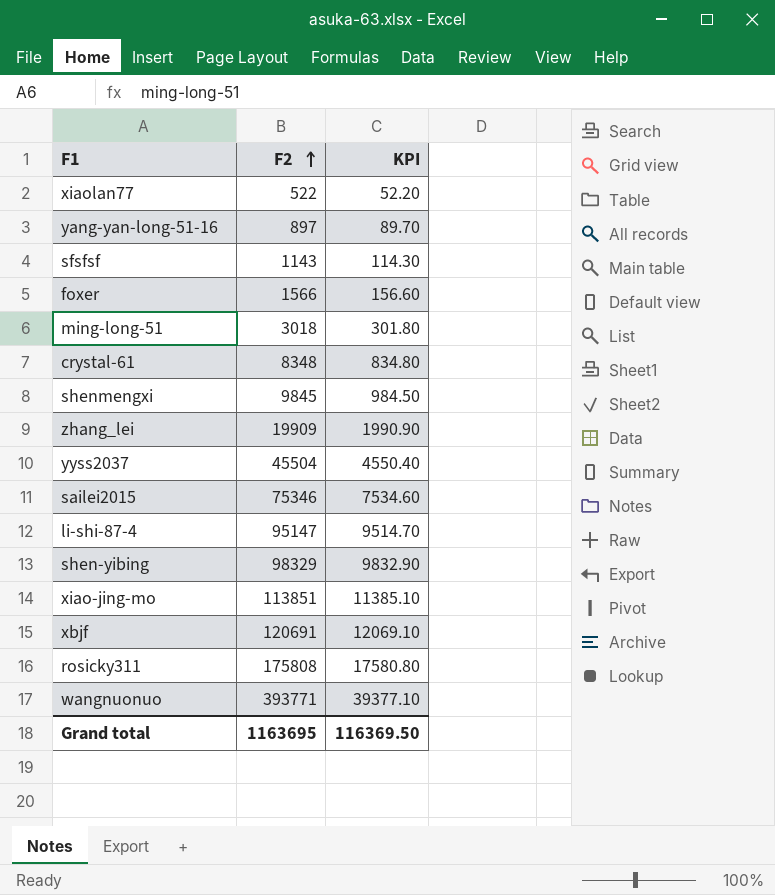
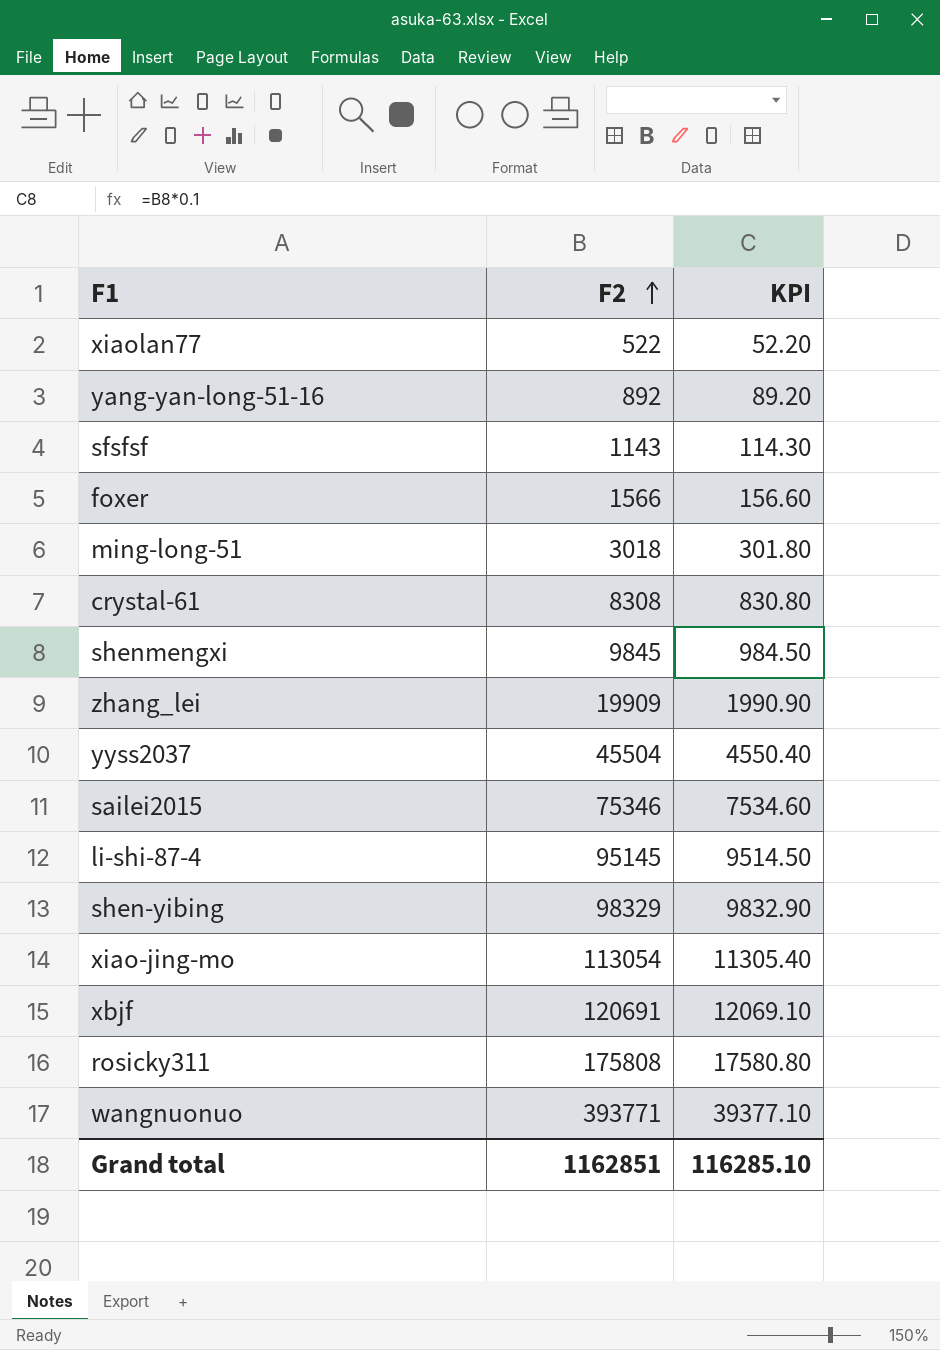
yang-yan-long-51-16 | F2: 897 -> 892
yang-yan-long-51-16 | KPI: 89.70 -> 89.20
crystal-61 | F2: 8348 -> 8308
crystal-61 | KPI: 834.80 -> 830.80
li-shi-87-4 | F2: 95147 -> 95145
li-shi-87-4 | KPI: 9514.70 -> 9514.50
xiao-jing-mo | F2: 113851 -> 113054
xiao-jing-mo | KPI: 11385.10 -> 11305.40
Grand total | F2: 1163695 -> 1162851
Grand total | KPI: 116369.50 -> 116285.10

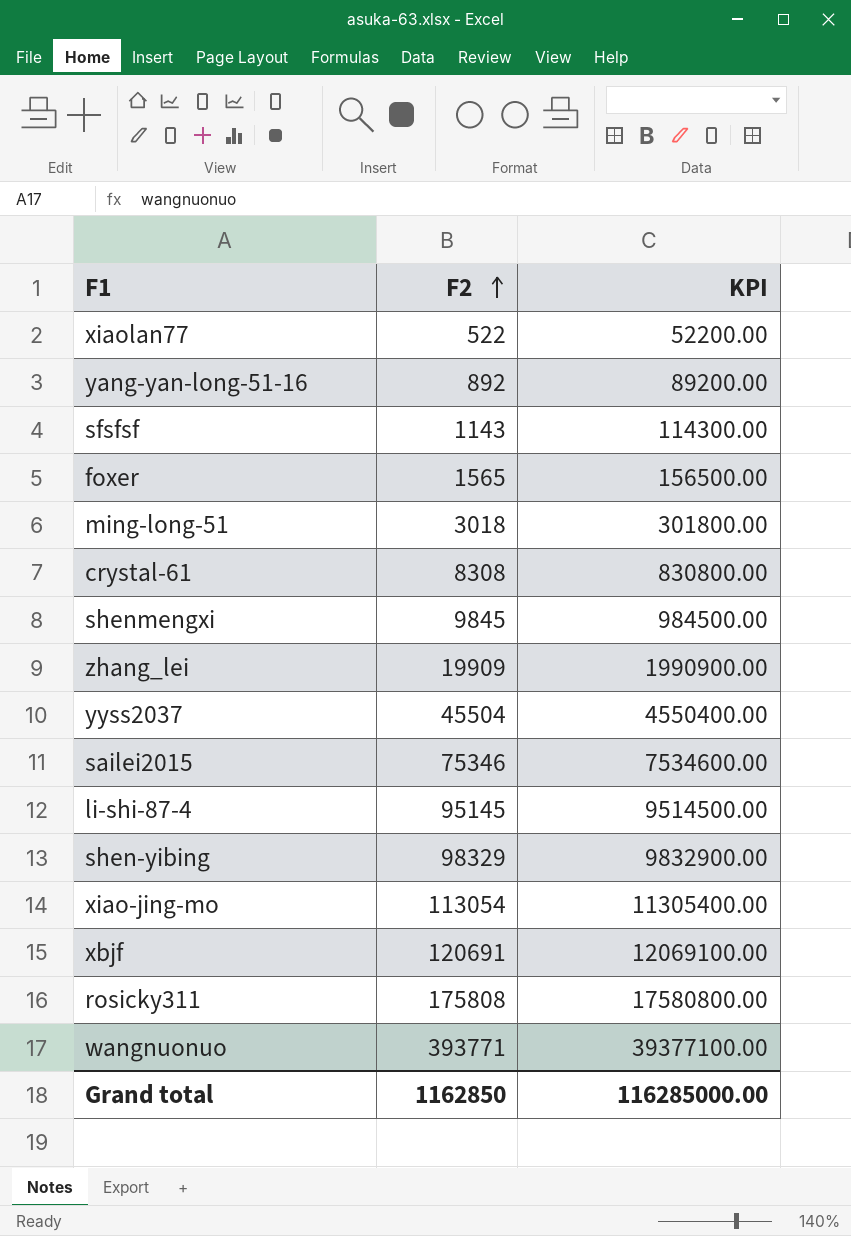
column KPI | formula: [F2] * 0.1 -> [F2] * 100
foxer | F2: 1566 -> 1565
Grand total | F2: 1162851 -> 1162850
Grand total | KPI: 116285.10 -> 116285000.00

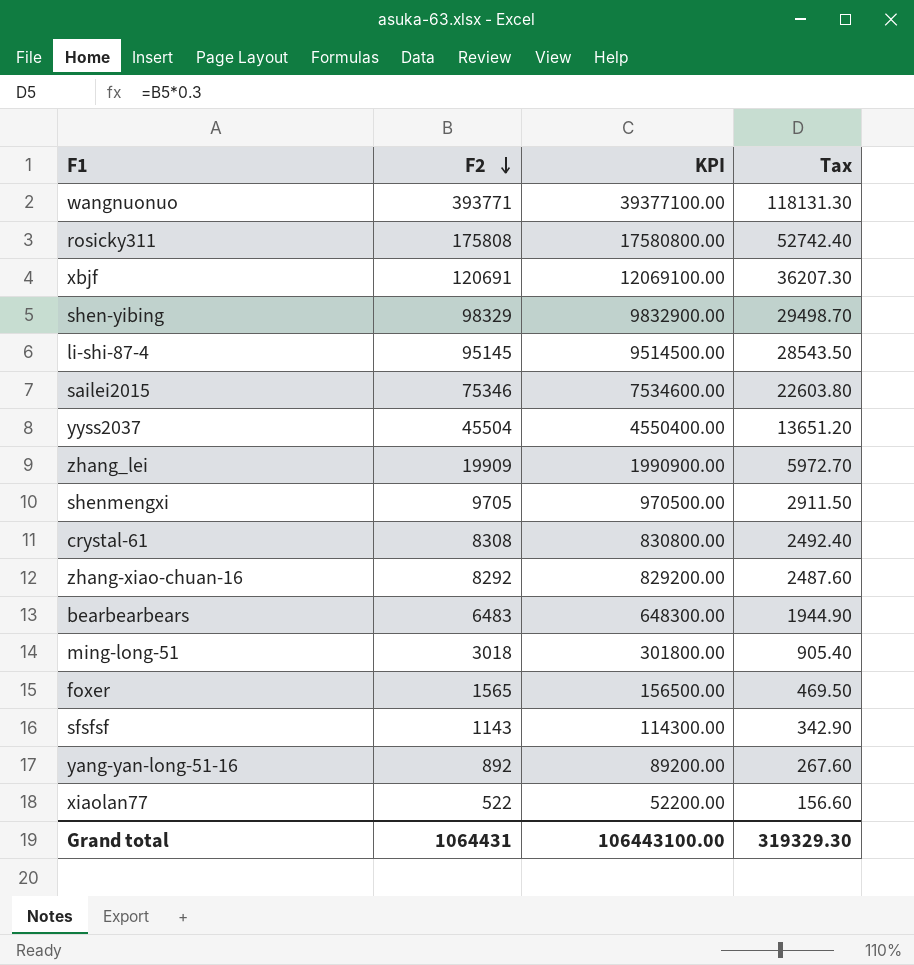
row order: F2 ascending -> F2 descending
column Tax | formula: none -> [F2] * 0.3
row xiao-jing-mo: 113054 | 11305400.00 -> none
shenmengxi | F2: 9845 -> 9705
shenmengxi | KPI: 984500.00 -> 970500.00
row zhang-xiao-chuan-16: none -> 8292 | 829200.00 | 2487.60
row bearbearbears: none -> 6483 | 648300.00 | 1944.90
Grand total | F2: 1162850 -> 1064431
Grand total | KPI: 116285000.00 -> 106443100.00

